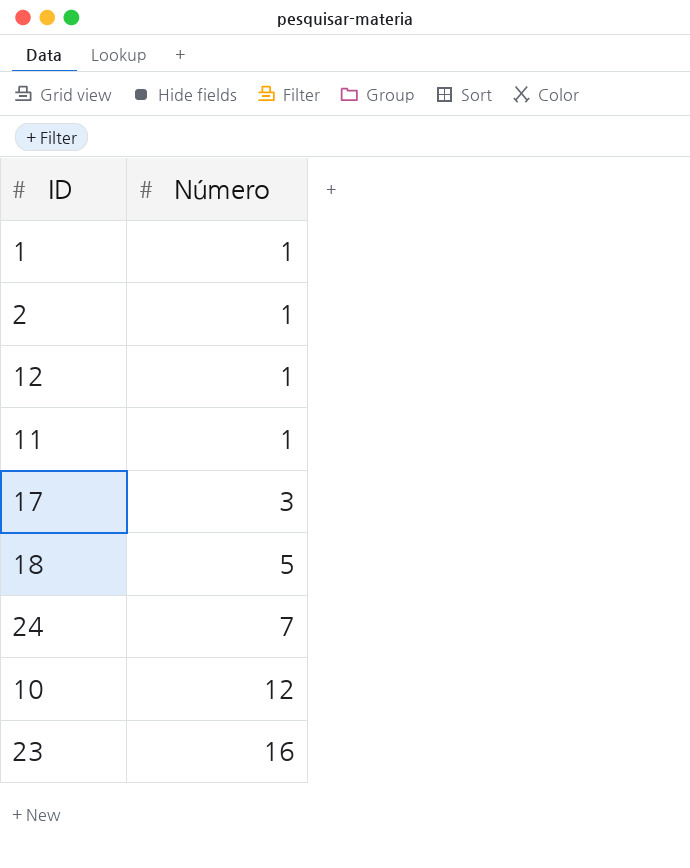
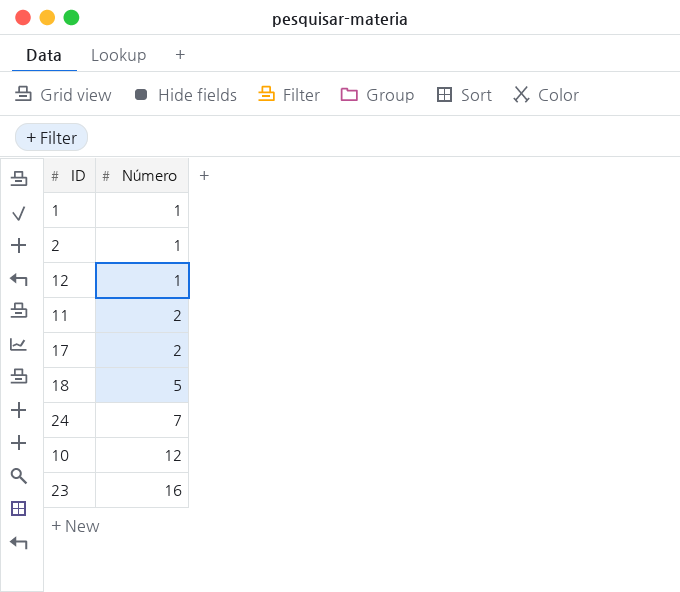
11 | Número: 1 -> 2
17 | Número: 3 -> 2

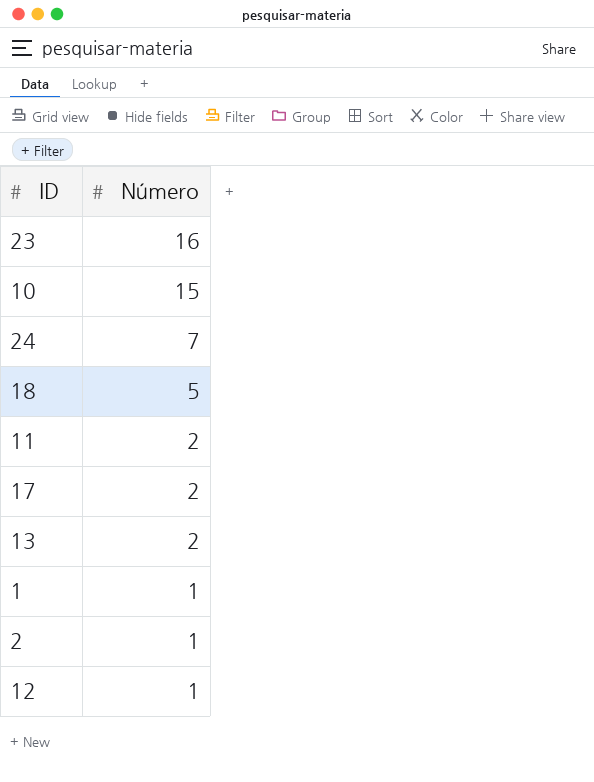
row order: Número ascending -> Número descending
10 | Número: 12 -> 15
row 13: none -> 2

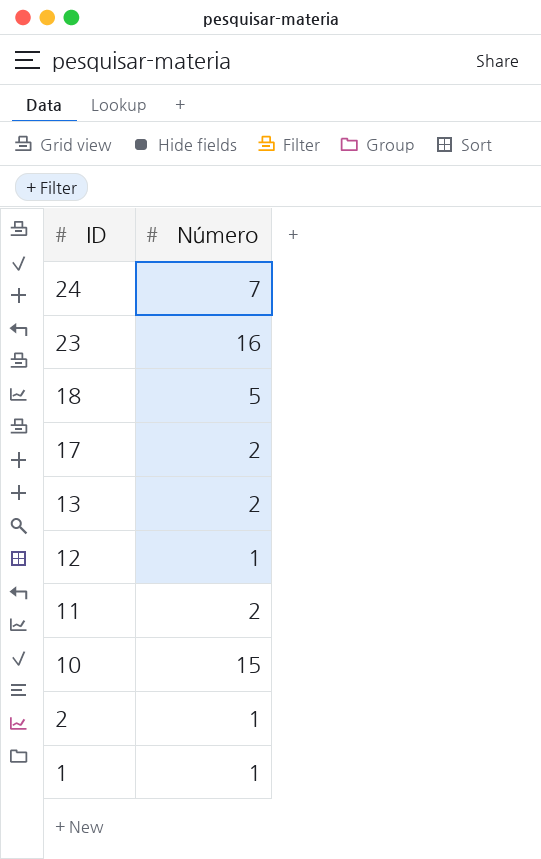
row order: Número descending -> ID descending

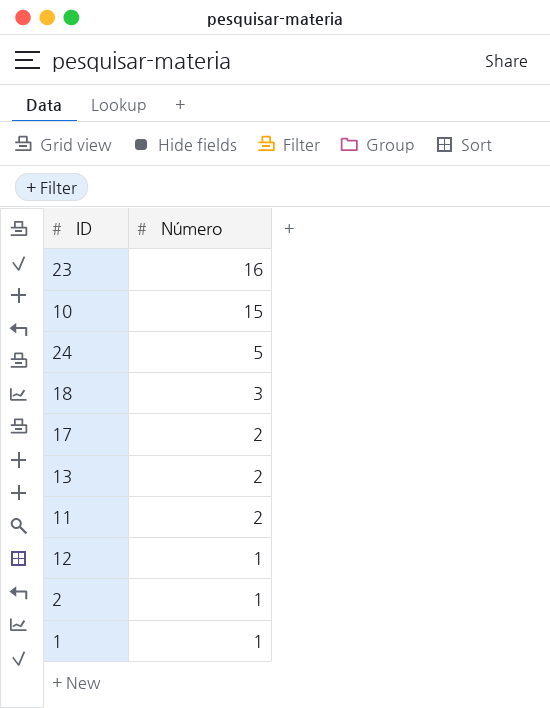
row order: ID descending -> Número descending
24 | Número: 7 -> 5
18 | Número: 5 -> 3

